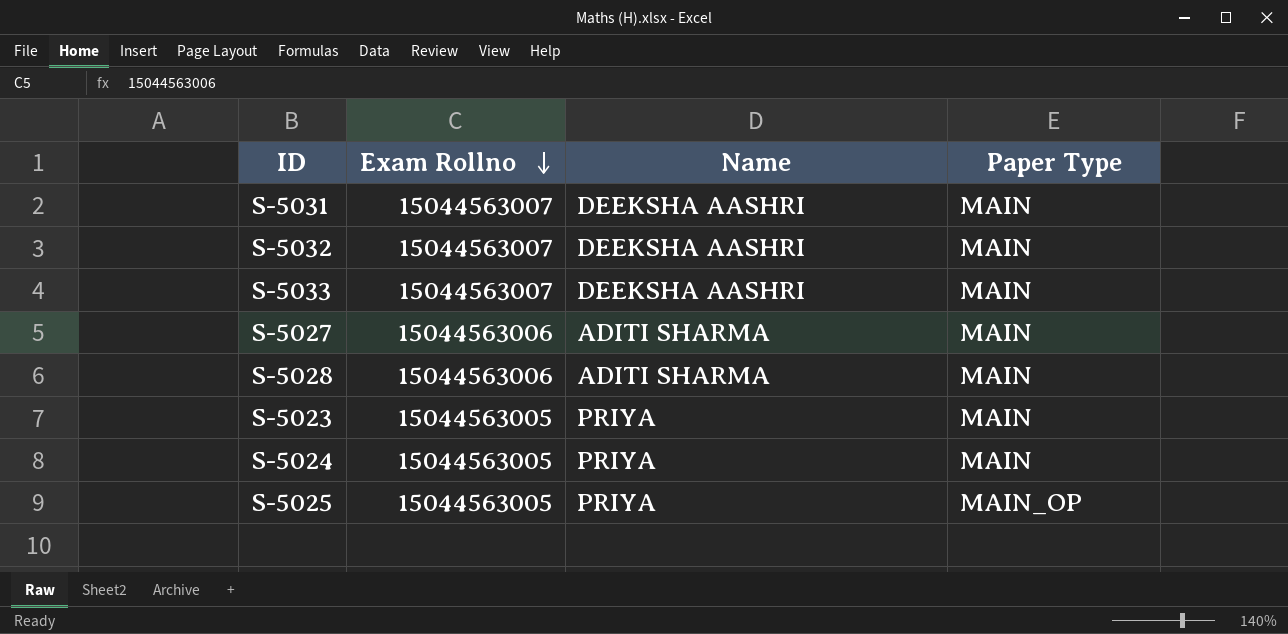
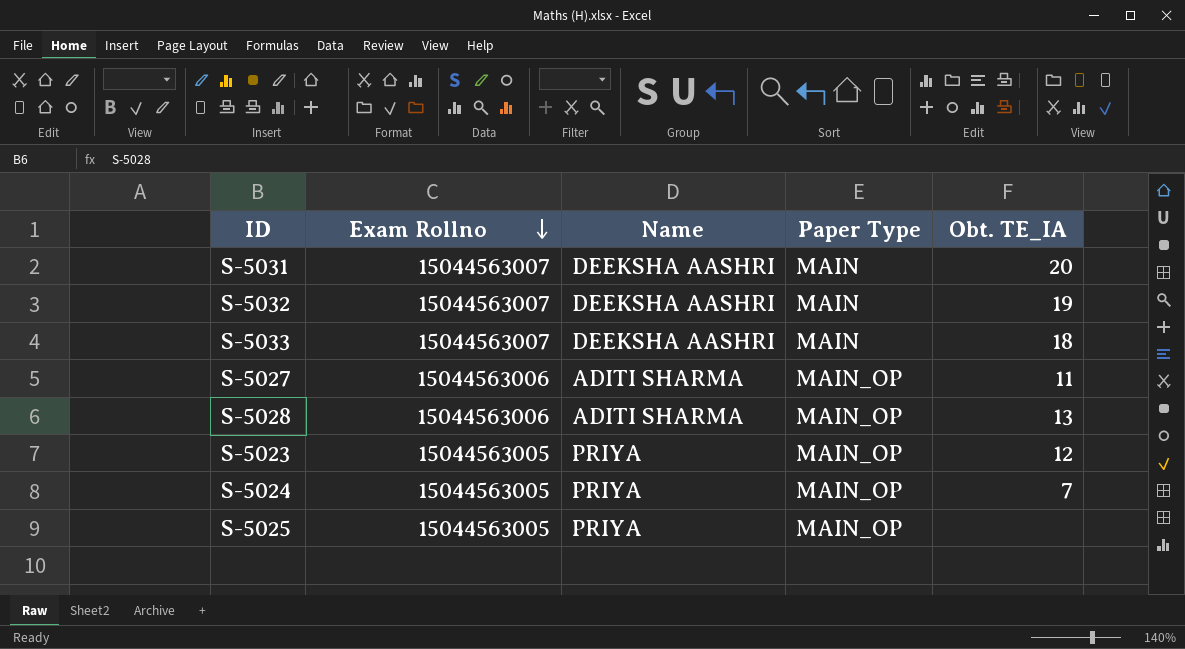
column Obt. TE_IA | position: none -> 5
S-5027 | Paper Type: MAIN -> MAIN_OP
S-5028 | Paper Type: MAIN -> MAIN_OP
S-5023 | Paper Type: MAIN -> MAIN_OP
S-5024 | Paper Type: MAIN -> MAIN_OP

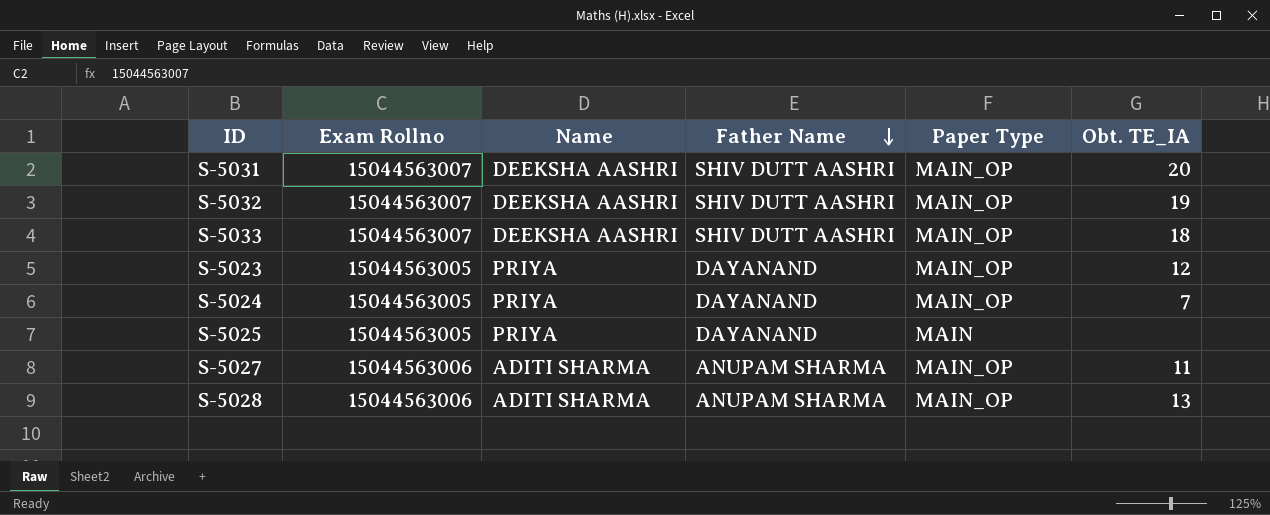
row order: Exam Rollno descending -> Father Name descending
column Father Name | position: none -> 4
S-5031 | Paper Type: MAIN -> MAIN_OP
S-5032 | Paper Type: MAIN -> MAIN_OP
S-5033 | Paper Type: MAIN -> MAIN_OP
S-5025 | Paper Type: MAIN_OP -> MAIN

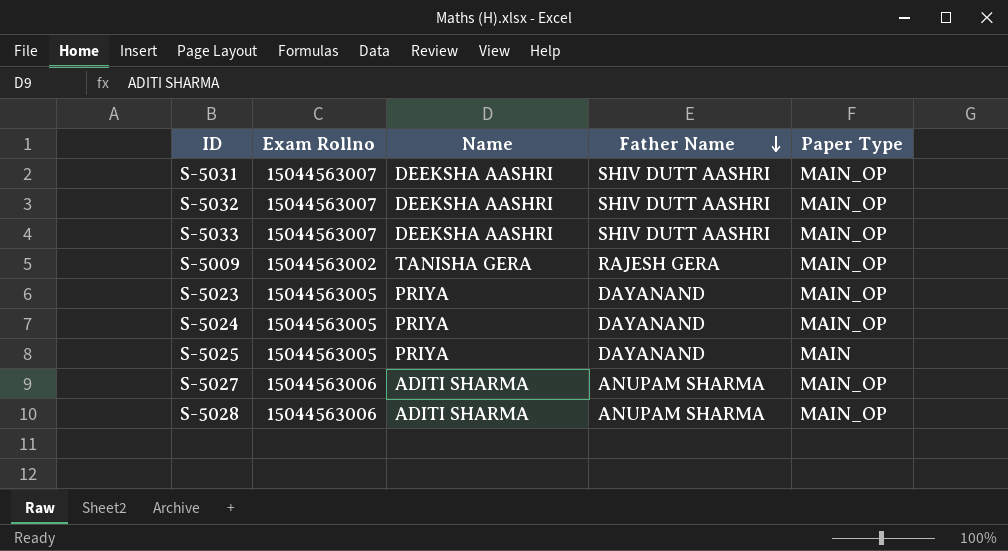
column Obt. TE_IA | position: 6 -> none
row S-5009: none -> 15044563002 | TANISHA GERA | RAJESH GERA | MAIN_OP

